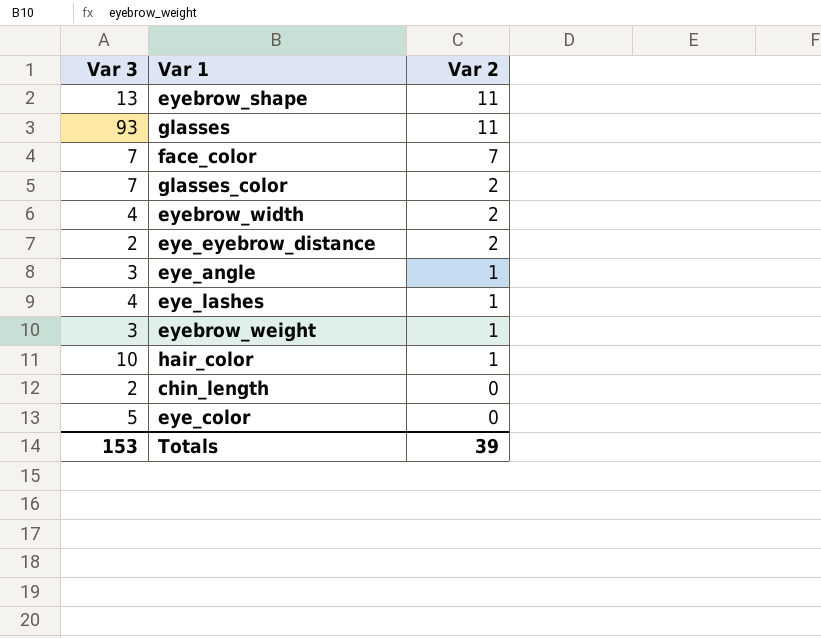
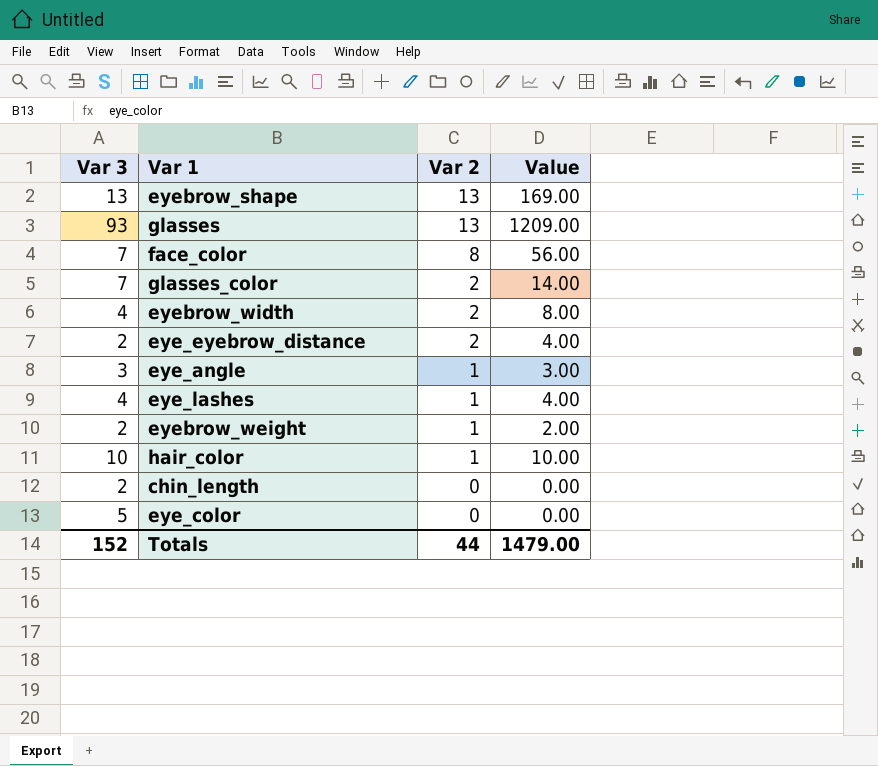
column Value | formula: none -> [Var 3] * [Var 2]
eyebrow_shape | Var 2: 11 -> 13
glasses | Var 2: 11 -> 13
face_color | Var 2: 7 -> 8
eyebrow_weight | Var 3: 3 -> 2
Totals | Var 3: 153 -> 152
Totals | Var 2: 39 -> 44

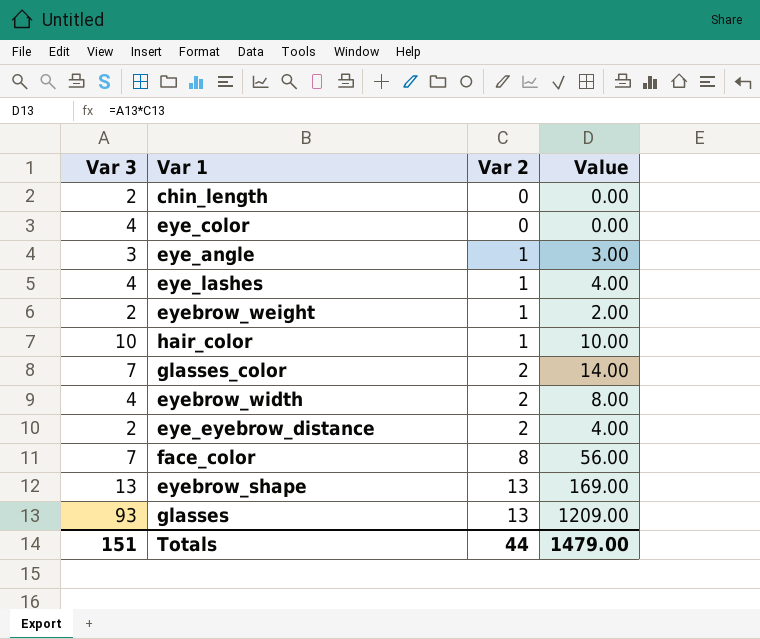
row order: Var 2 descending -> Var 2 ascending
eye_color | Var 3: 5 -> 4
Totals | Var 3: 152 -> 151

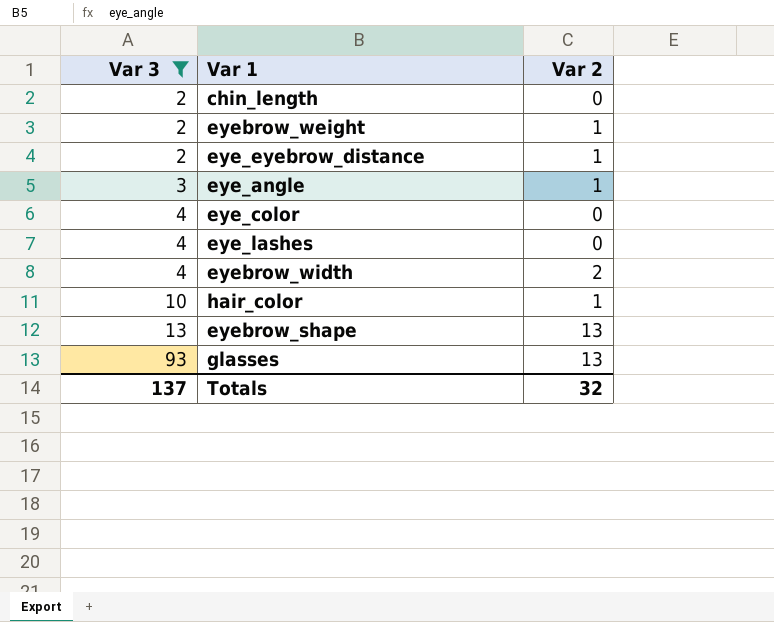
filter: none -> Var 3 != 7
row order: Var 2 ascending -> Var 3 ascending
column Value | formula: [Var 3] * [Var 2] -> none
eye_eyebrow_distance | Var 2: 2 -> 1
eye_lashes | Var 2: 1 -> 0
Totals | Var 3: 151 -> 137
Totals | Var 2: 44 -> 32

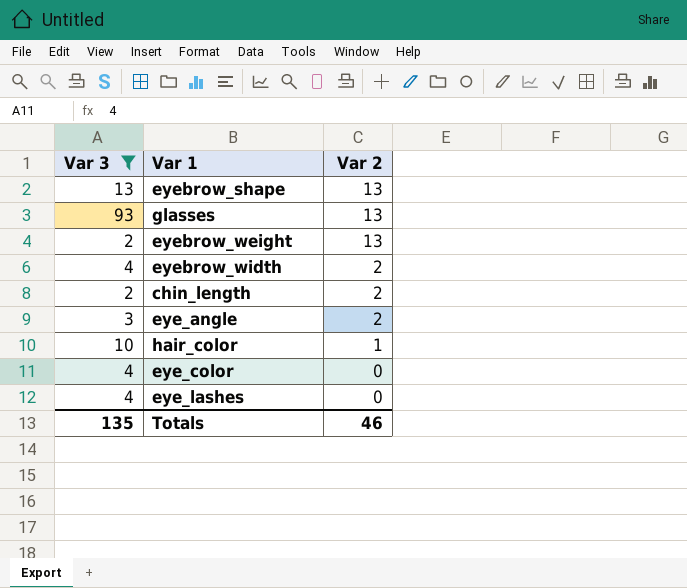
row order: Var 3 ascending -> Var 2 descending
row eye_eyebrow_distance: 2 | 1 -> none
eyebrow_weight | Var 2: 1 -> 13
chin_length | Var 2: 0 -> 2
eye_angle | Var 2: 1 -> 2
Totals | Var 3: 137 -> 135
Totals | Var 2: 32 -> 46

